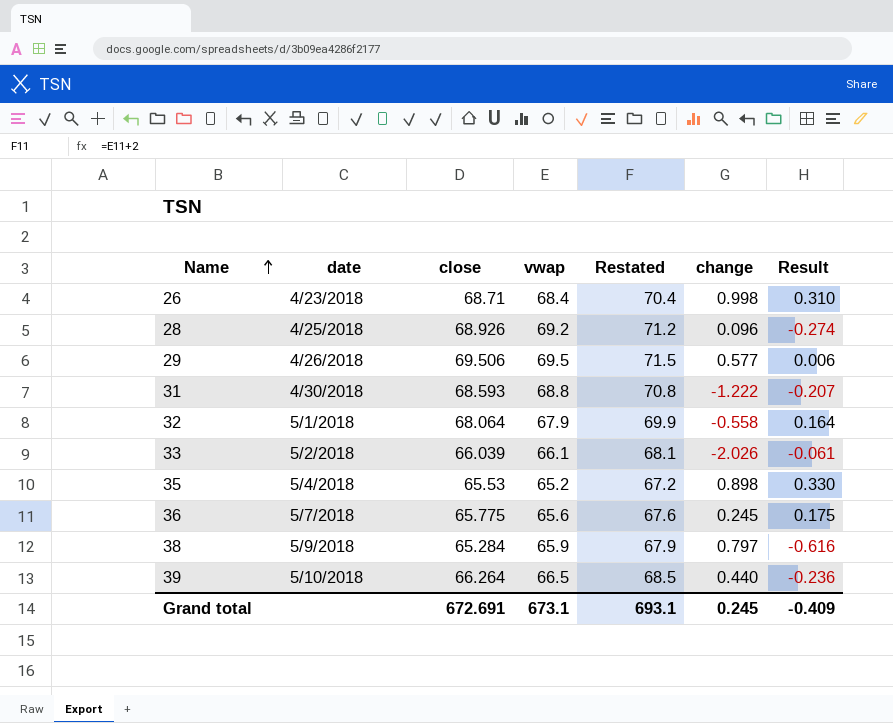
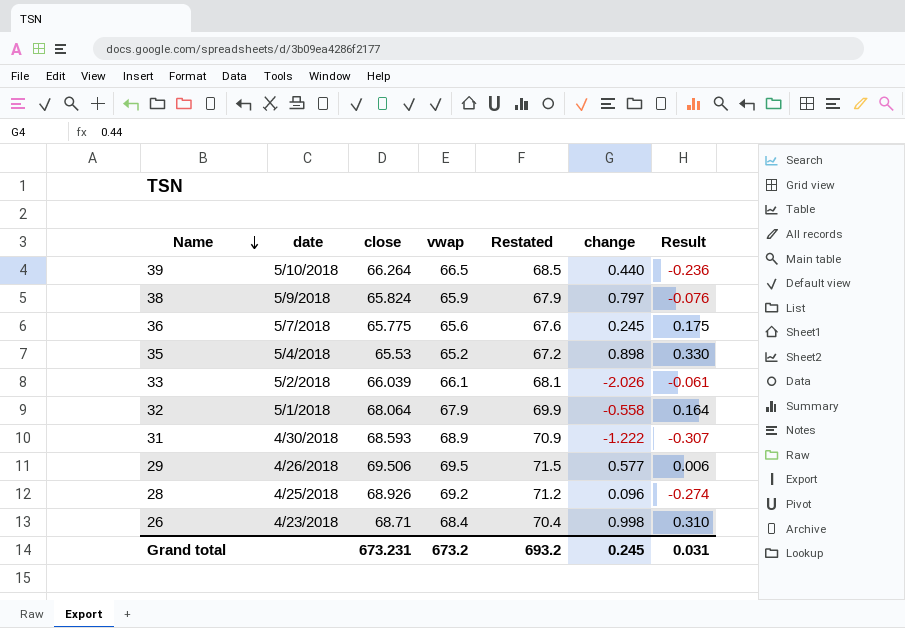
row order: Name ascending -> Name descending
38 | close: 65.284 -> 65.824
38 | Result: -0.616 -> -0.076
31 | vwap: 68.8 -> 68.9
31 | Restated: 70.8 -> 70.9
31 | Result: -0.207 -> -0.307
Grand total | close: 672.691 -> 673.231
Grand total | vwap: 673.1 -> 673.2
Grand total | Restated: 693.1 -> 693.2
Grand total | Result: -0.409 -> 0.031

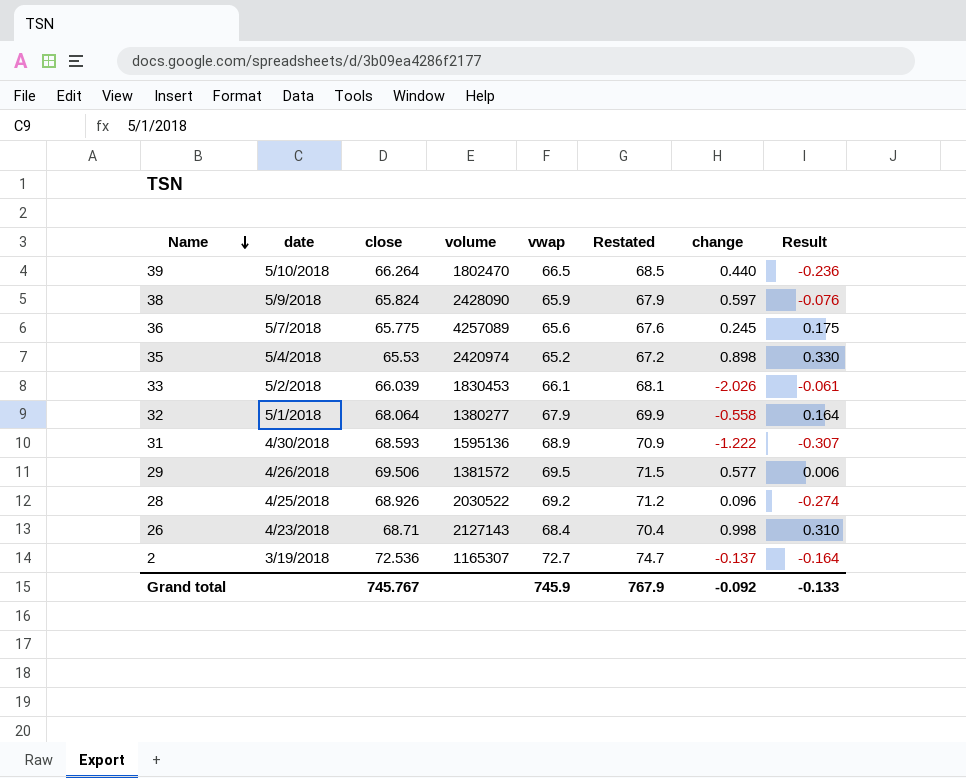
column volume | position: none -> 4
38 | change: 0.797 -> 0.597
row 2: none -> 3/19/2018 | 72.536 | 1165307 | 72.7 | 74.7 | -0.137 | -0.164
Grand total | close: 673.231 -> 745.767
Grand total | vwap: 673.2 -> 745.9
Grand total | Restated: 693.2 -> 767.9
Grand total | change: 0.245 -> -0.092
Grand total | Result: 0.031 -> -0.133

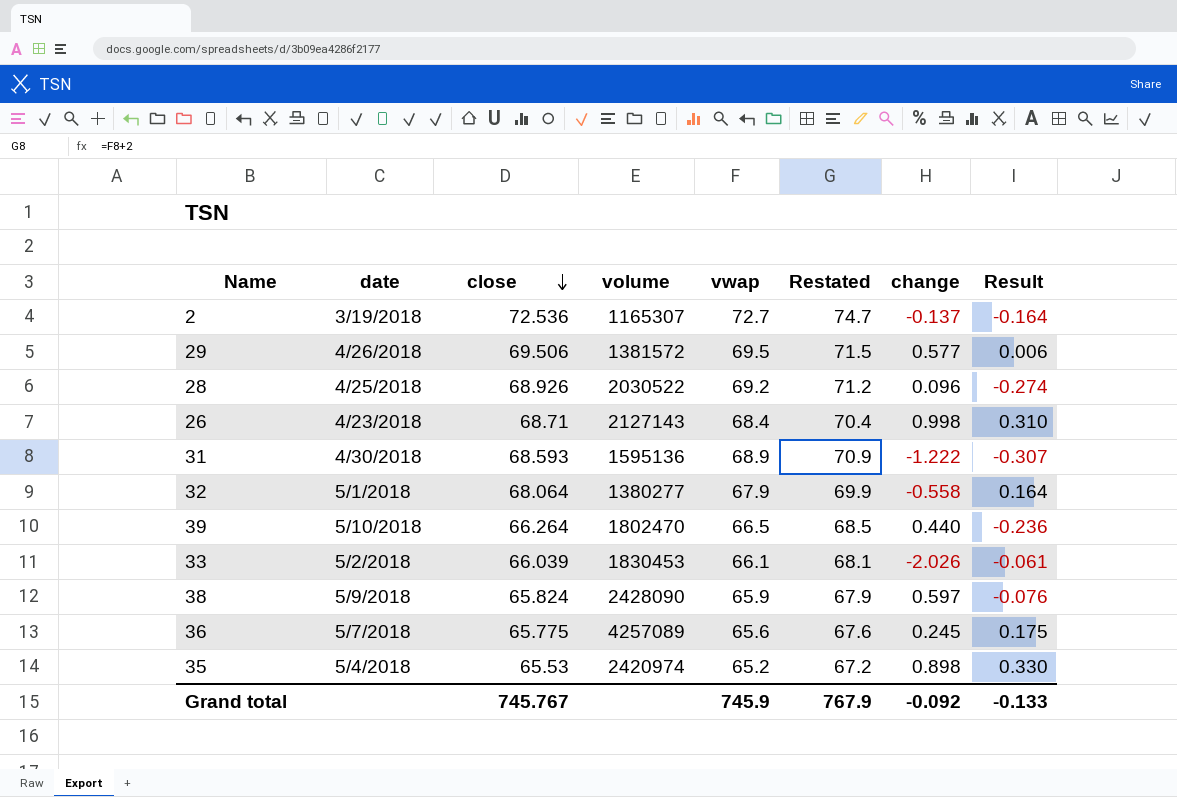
row order: Name descending -> close descending

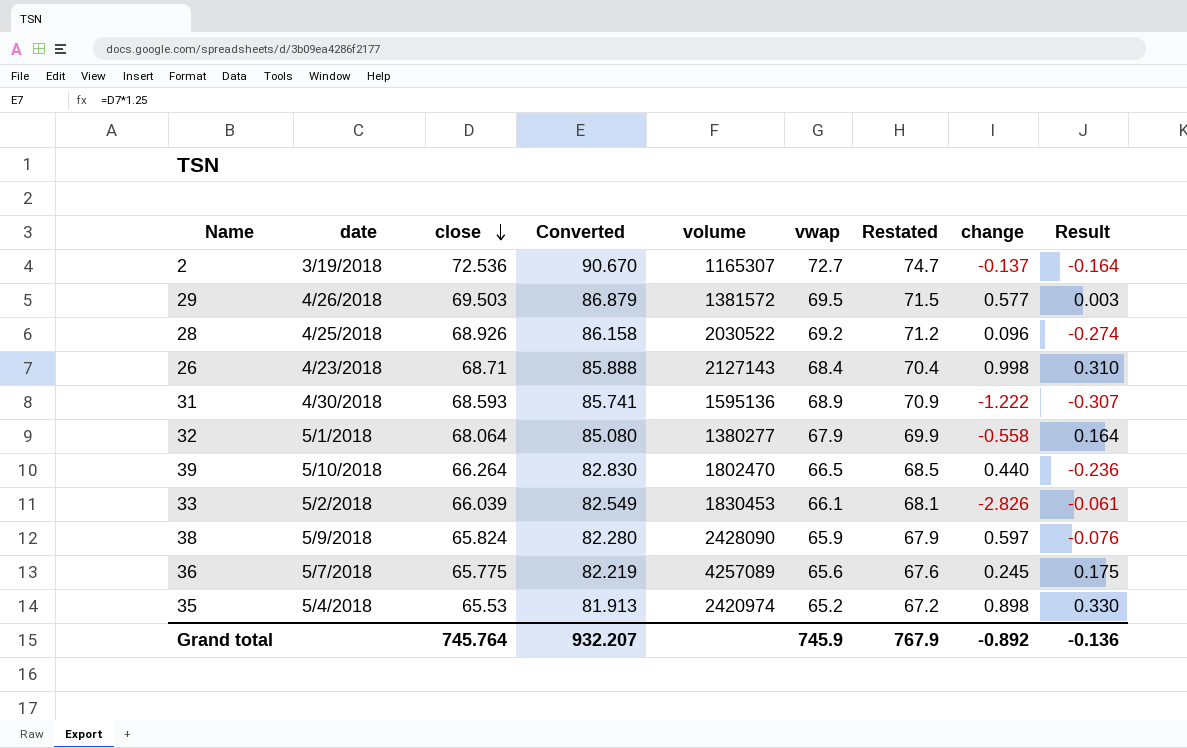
column Converted | formula: none -> [close] * 1.25
29 | close: 69.506 -> 69.503
29 | Result: 0.006 -> 0.003
33 | change: -2.026 -> -2.826
Grand total | close: 745.767 -> 745.764
Grand total | change: -0.092 -> -0.892
Grand total | Result: -0.133 -> -0.136

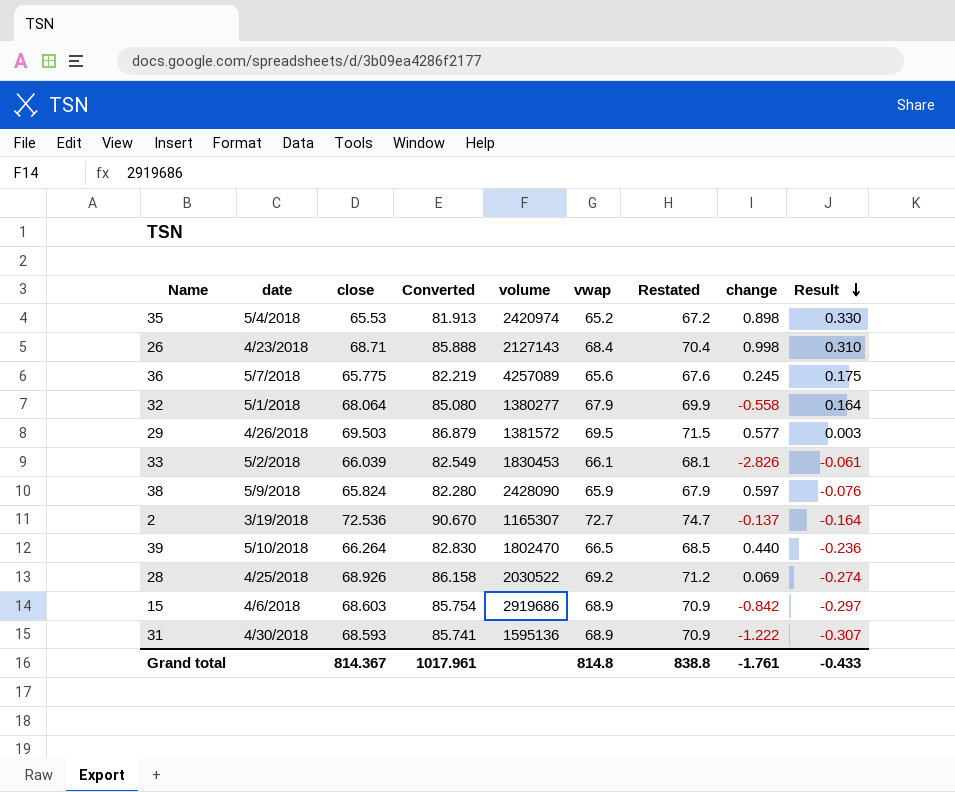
row order: close descending -> Result descending
28 | change: 0.096 -> 0.069
row 15: none -> 4/6/2018 | 68.603 | 85.754 | 2919686 | 68.9 | 70.9 | -0.842 | -0.297
Grand total | close: 745.764 -> 814.367
Grand total | Converted: 932.207 -> 1017.961
Grand total | vwap: 745.9 -> 814.8
Grand total | Restated: 767.9 -> 838.8
Grand total | change: -0.892 -> -1.761
Grand total | Result: -0.136 -> -0.433

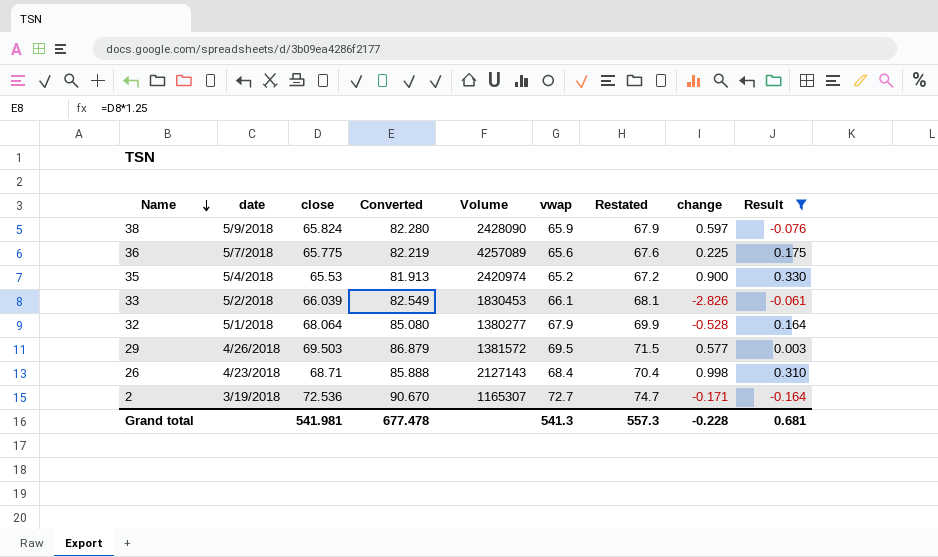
filter: none -> Result >= -0.164
row order: Result descending -> Name descending
column name: volume -> Volume
36 | change: 0.245 -> 0.225
35 | change: 0.898 -> 0.900
32 | change: -0.558 -> -0.528
2 | change: -0.137 -> -0.171
Grand total | close: 814.367 -> 541.981
Grand total | Converted: 1017.961 -> 677.478
Grand total | vwap: 814.8 -> 541.3
Grand total | Restated: 838.8 -> 557.3
Grand total | change: -1.761 -> -0.228
Grand total | Result: -0.433 -> 0.681

